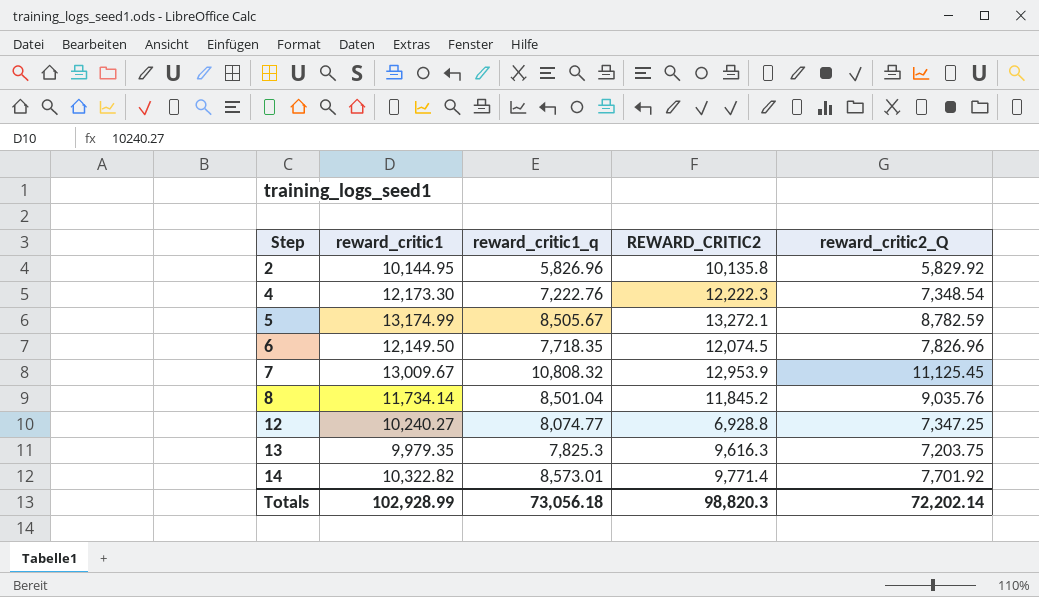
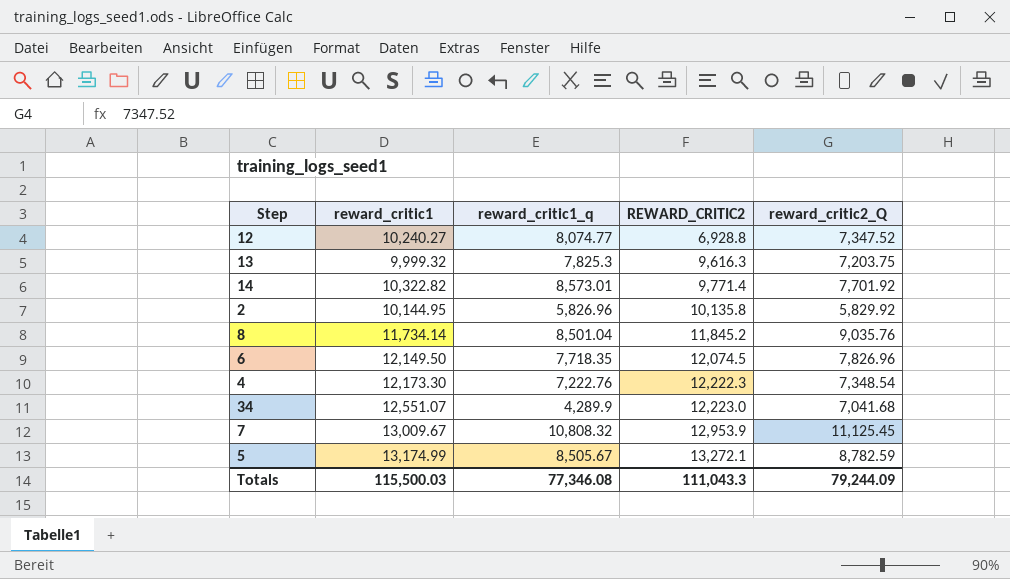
row order: Step ascending -> REWARD_CRITIC2 ascending
12 | reward_critic2_Q: 7,347.25 -> 7,347.52
13 | reward_critic1: 9,979.35 -> 9,999.32
row 34: none -> 12,551.07 | 4,289.9 | 12,223.0 | 7,041.68
Totals | reward_critic1: 102,928.99 -> 115,500.03
Totals | reward_critic1_q: 73,056.18 -> 77,346.08
Totals | REWARD_CRITIC2: 98,820.3 -> 111,043.3
Totals | reward_critic2_Q: 72,202.14 -> 79,244.09

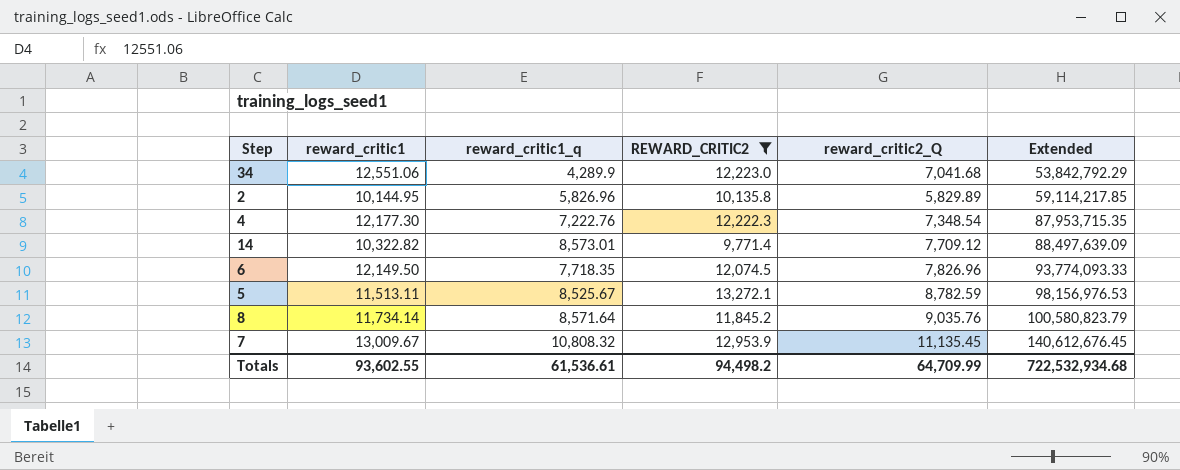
filter: none -> REWARD_CRITIC2 >= 9,771.4
row order: REWARD_CRITIC2 ascending -> Extended ascending
column Extended | formula: none -> [reward_critic1] * [reward_critic1_q]
34 | reward_critic1: 12,551.07 -> 12,551.06
2 | reward_critic2_Q: 5,829.92 -> 5,829.89
4 | reward_critic1: 12,173.30 -> 12,177.30
14 | reward_critic2_Q: 7,701.92 -> 7,709.12
5 | reward_critic1: 13,174.99 -> 11,513.11
5 | reward_critic1_q: 8,505.67 -> 8,525.67
8 | reward_critic1_q: 8,501.04 -> 8,571.64
7 | reward_critic2_Q: 11,125.45 -> 11,135.45
Totals | reward_critic1: 115,500.03 -> 93,602.55
Totals | reward_critic1_q: 77,346.08 -> 61,536.61
Totals | REWARD_CRITIC2: 111,043.3 -> 94,498.2
Totals | reward_critic2_Q: 79,244.09 -> 64,709.99

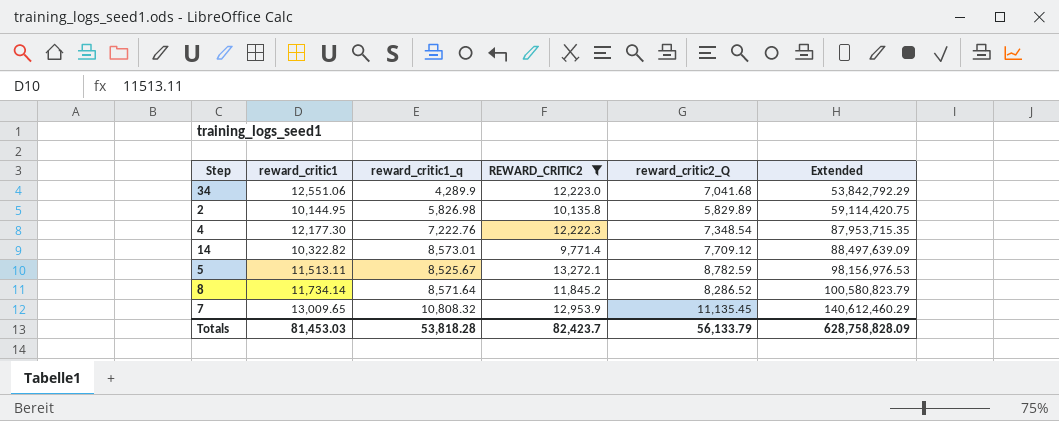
row 6: 12,149.50 | 7,718.35 | 12,074.5 | 7,826.96 | 93,774,093.33 -> none
2 | reward_critic1_q: 5,826.96 -> 5,826.98
2 | Extended: 59,114,217.85 -> 59,114,420.75
8 | reward_critic2_Q: 9,035.76 -> 8,286.52
7 | reward_critic1: 13,009.67 -> 13,009.65
7 | Extended: 140,612,676.45 -> 140,612,460.29
Totals | reward_critic1: 93,602.55 -> 81,453.03
Totals | reward_critic1_q: 61,536.61 -> 53,818.28
Totals | REWARD_CRITIC2: 94,498.2 -> 82,423.7
Totals | reward_critic2_Q: 64,709.99 -> 56,133.79
Totals | Extended: 722,532,934.68 -> 628,758,828.09

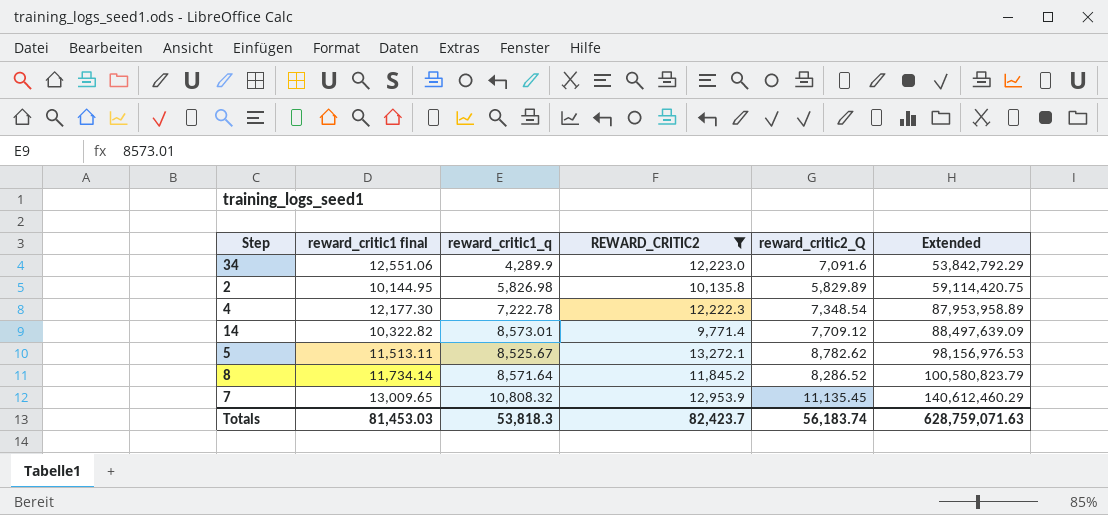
column name: reward_critic1 -> reward_critic1 final
34 | reward_critic2_Q: 7,041.68 -> 7,091.6
4 | reward_critic1_q: 7,222.76 -> 7,222.78
4 | Extended: 87,953,715.35 -> 87,953,958.89
5 | reward_critic2_Q: 8,782.59 -> 8,782.62
Totals | reward_critic1_q: 53,818.28 -> 53,818.3
Totals | reward_critic2_Q: 56,133.79 -> 56,183.74
Totals | Extended: 628,758,828.09 -> 628,759,071.63

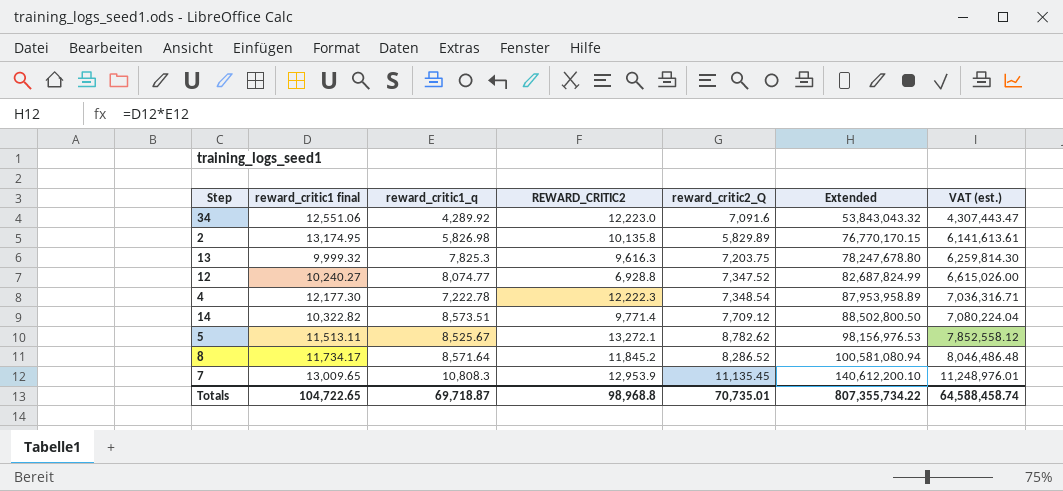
filter: REWARD_CRITIC2 >= 9,771.4 -> none
column VAT (est.) | formula: none -> [Extended] * 0.08
34 | reward_critic1_q: 4,289.9 -> 4,289.92
34 | Extended: 53,842,792.29 -> 53,843,043.32
2 | reward_critic1 final: 10,144.95 -> 13,174.95
2 | Extended: 59,114,420.75 -> 76,770,170.15
14 | reward_critic1_q: 8,573.01 -> 8,573.51
14 | Extended: 88,497,639.09 -> 88,502,800.50
8 | reward_critic1 final: 11,734.14 -> 11,734.17
8 | Extended: 100,580,823.79 -> 100,581,080.94
7 | reward_critic1_q: 10,808.32 -> 10,808.3
7 | Extended: 140,612,460.29 -> 140,612,200.10
Totals | reward_critic1 final: 81,453.03 -> 104,722.65
Totals | reward_critic1_q: 53,818.3 -> 69,718.87
Totals | REWARD_CRITIC2: 82,423.7 -> 98,968.8
Totals | reward_critic2_Q: 56,183.74 -> 70,735.01
Totals | Extended: 628,759,071.63 -> 807,355,734.22

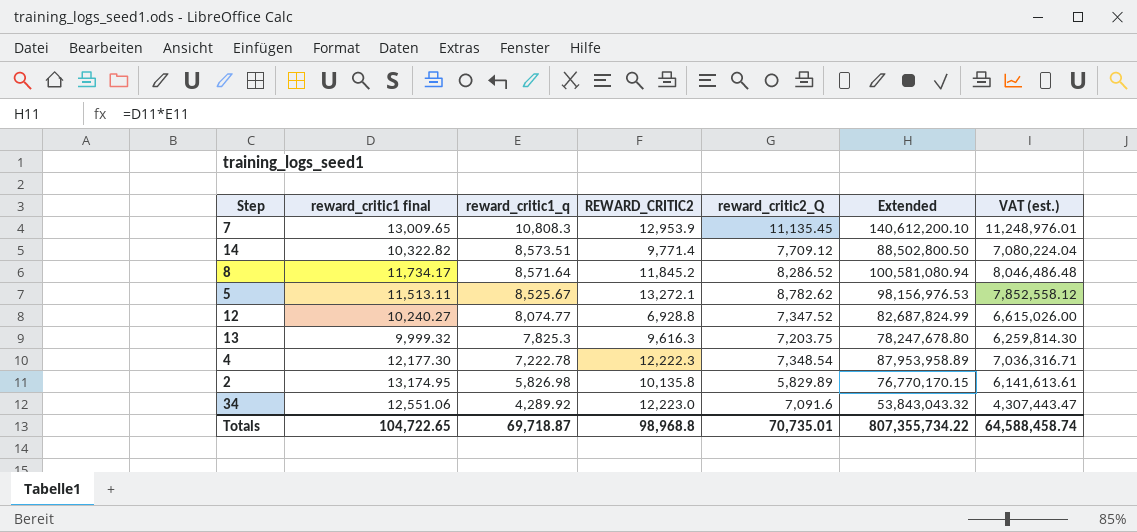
row order: Extended ascending -> reward_critic1_q descending

